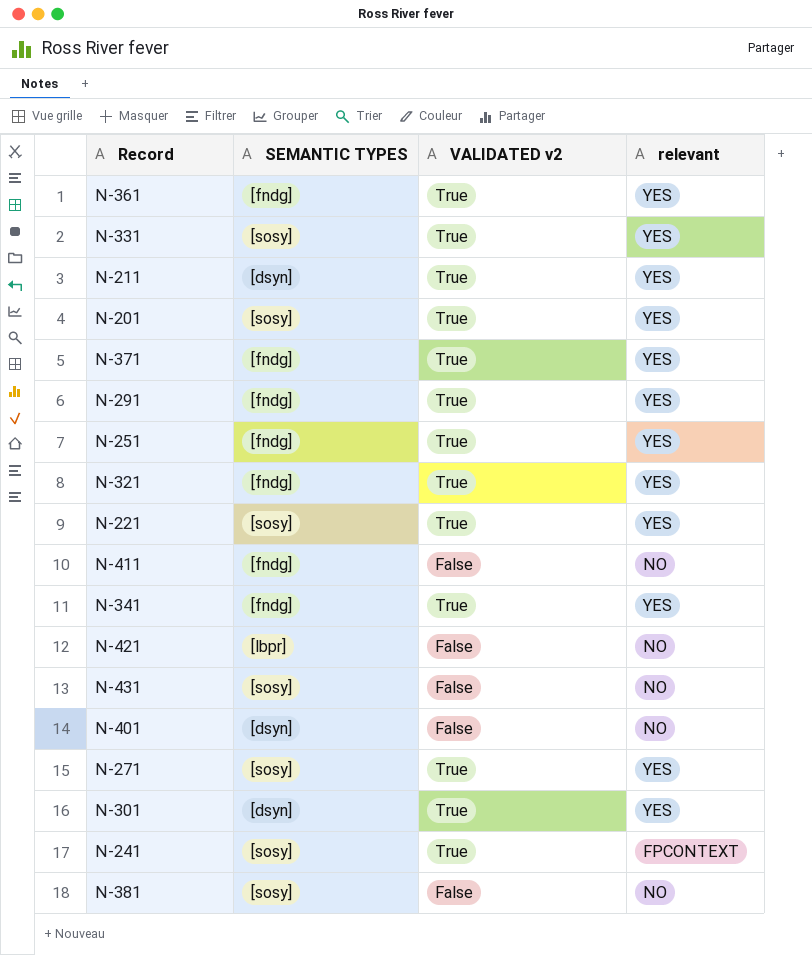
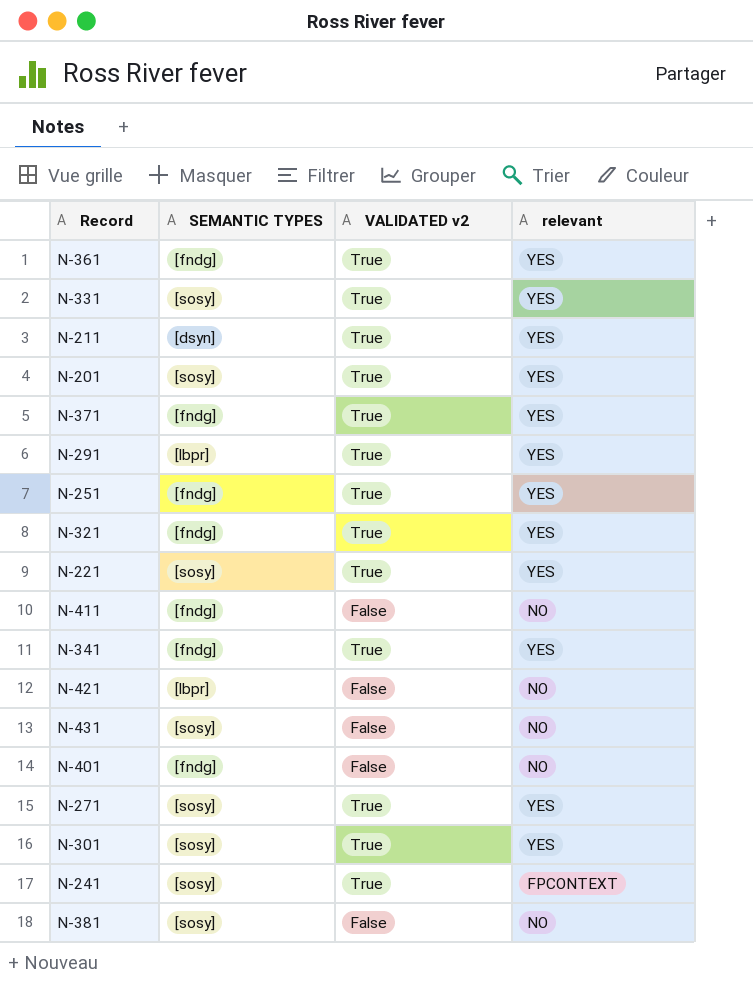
N-291 | SEMANTIC TYPES: [fndg] -> [lbpr]
N-401 | SEMANTIC TYPES: [dsyn] -> [fndg]
N-301 | SEMANTIC TYPES: [dsyn] -> [sosy]

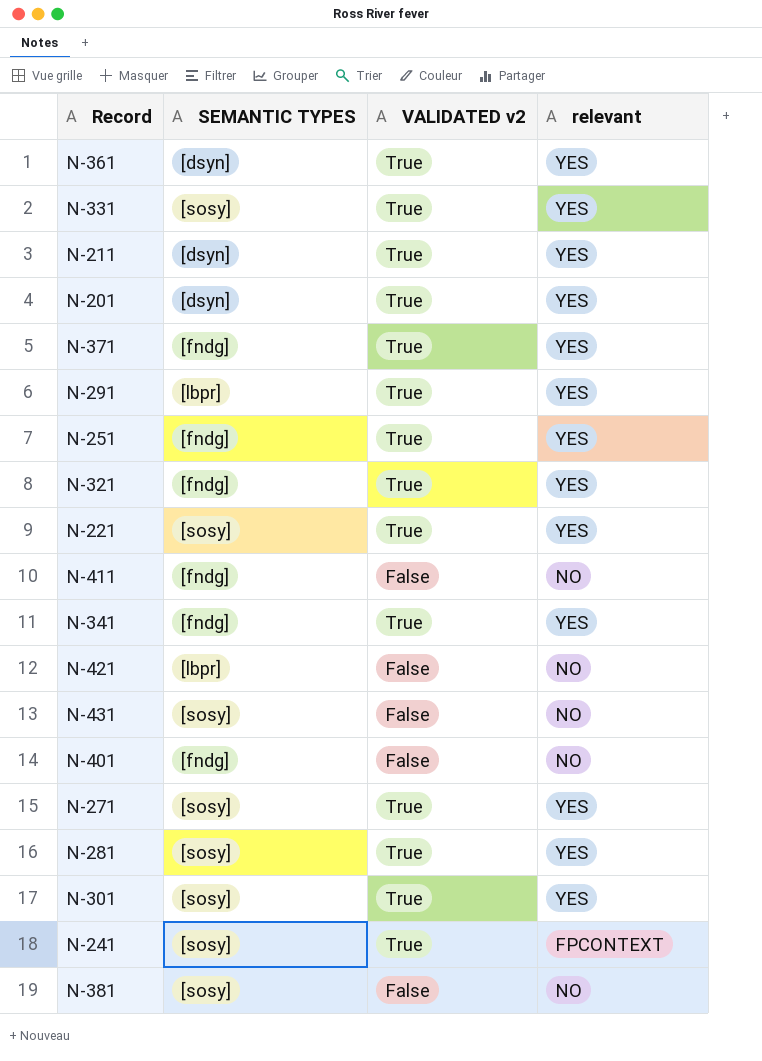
N-361 | SEMANTIC TYPES: [fndg] -> [dsyn]
N-201 | SEMANTIC TYPES: [sosy] -> [dsyn]
row N-281: none -> [sosy] | True | YES

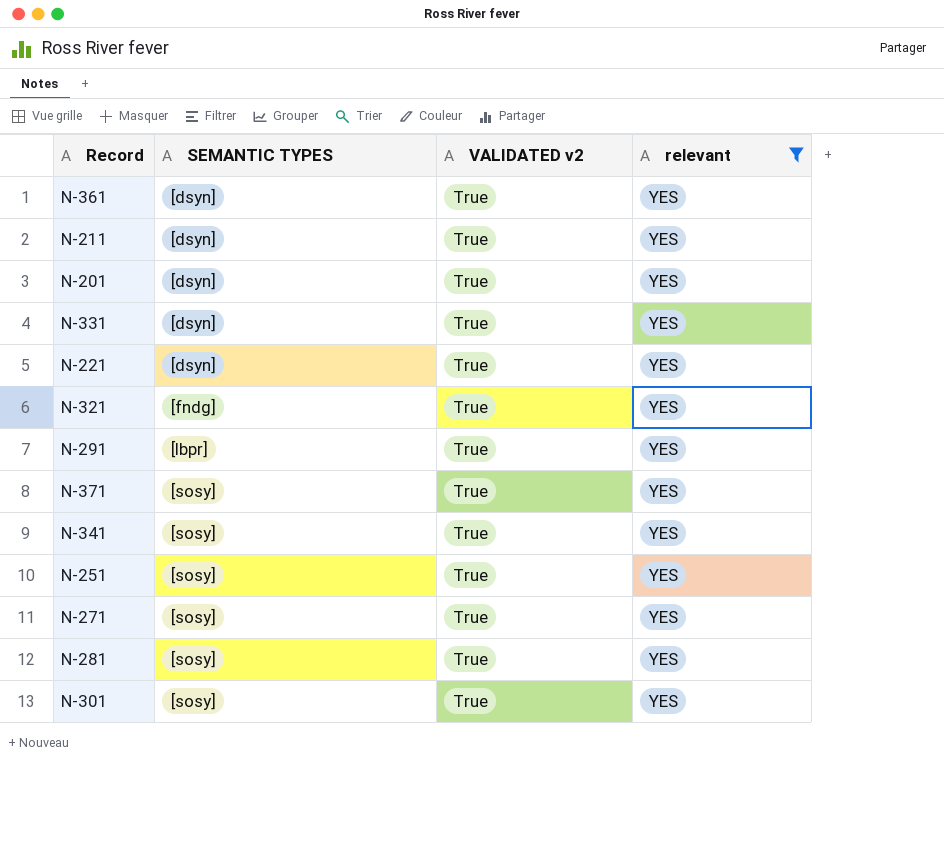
filter: none -> relevant = YES
row order: none -> SEMANTIC TYPES ascending
N-331 | SEMANTIC TYPES: [sosy] -> [dsyn]
N-221 | SEMANTIC TYPES: [sosy] -> [dsyn]
N-371 | SEMANTIC TYPES: [fndg] -> [sosy]
N-341 | SEMANTIC TYPES: [fndg] -> [sosy]
N-251 | SEMANTIC TYPES: [fndg] -> [sosy]

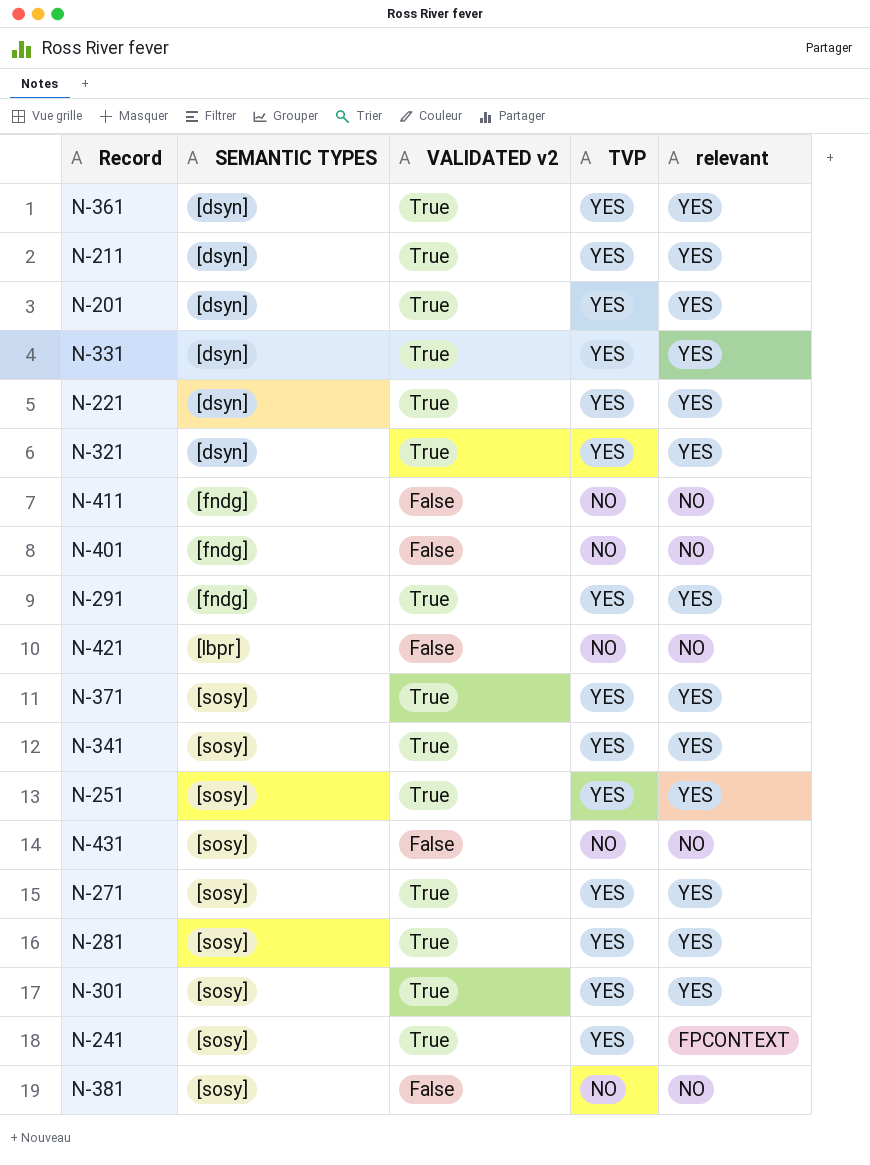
filter: relevant = YES -> none
column TVP | position: none -> 4
N-321 | SEMANTIC TYPES: [fndg] -> [dsyn]
N-291 | SEMANTIC TYPES: [lbpr] -> [fndg]

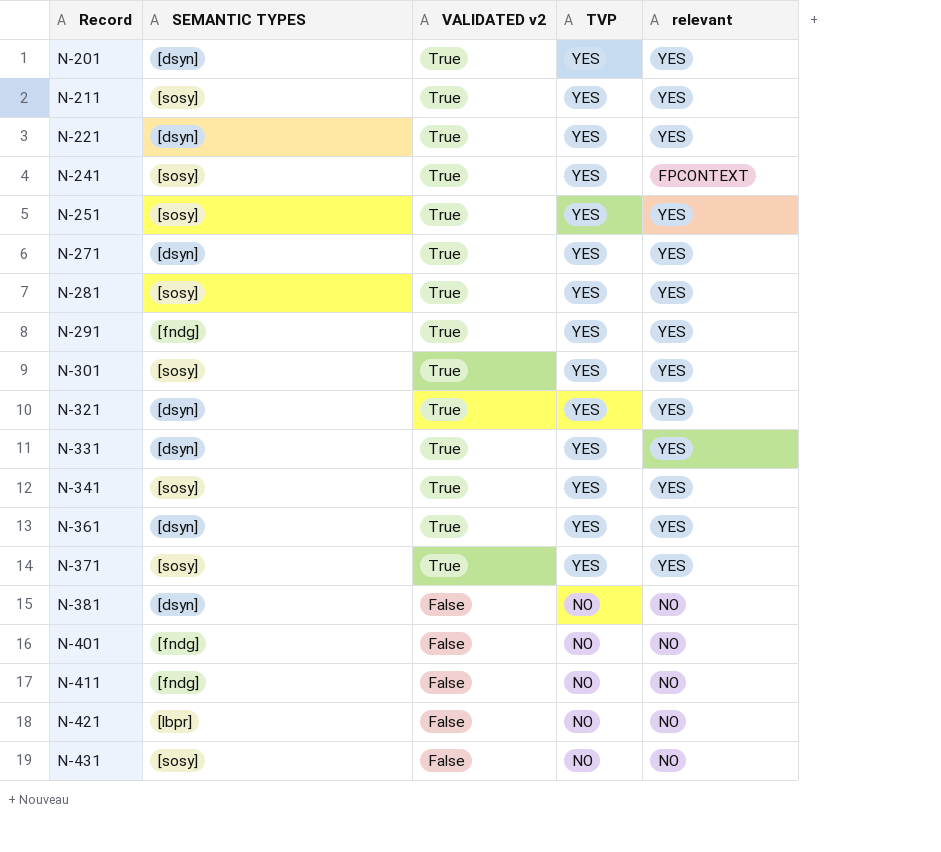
row order: SEMANTIC TYPES ascending -> Record ascending
N-211 | SEMANTIC TYPES: [dsyn] -> [sosy]
N-271 | SEMANTIC TYPES: [sosy] -> [dsyn]
N-381 | SEMANTIC TYPES: [sosy] -> [dsyn]

